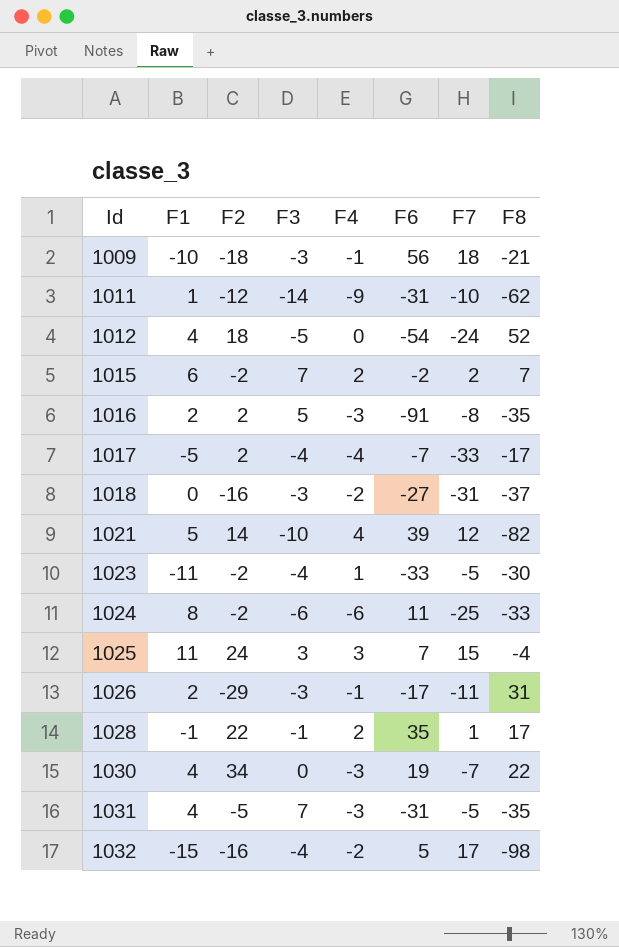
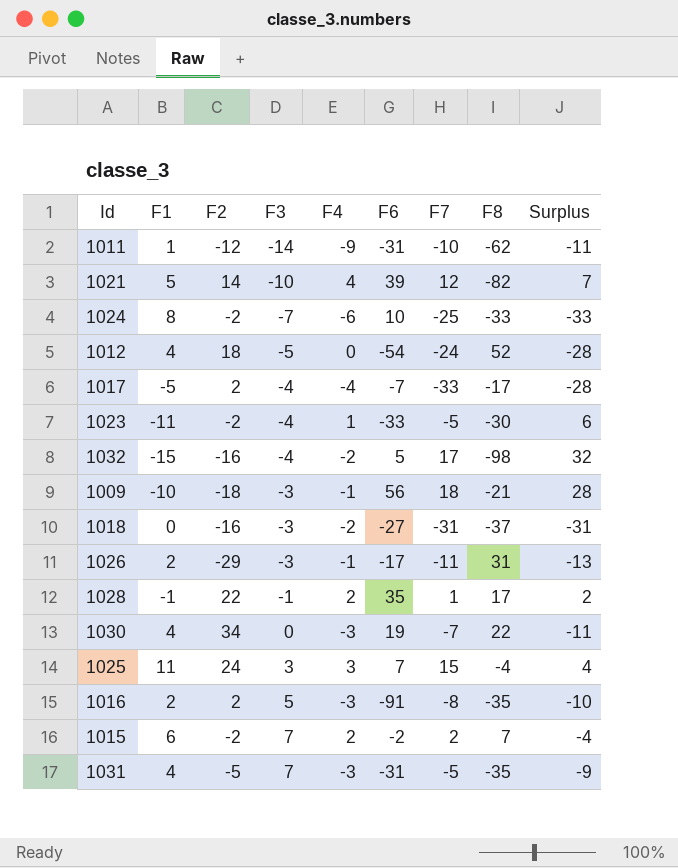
row order: Id ascending -> F3 ascending
column Surplus | formula: none -> [F7] - [F1]
1024 | F3: -6 -> -7
1024 | F6: 11 -> 10

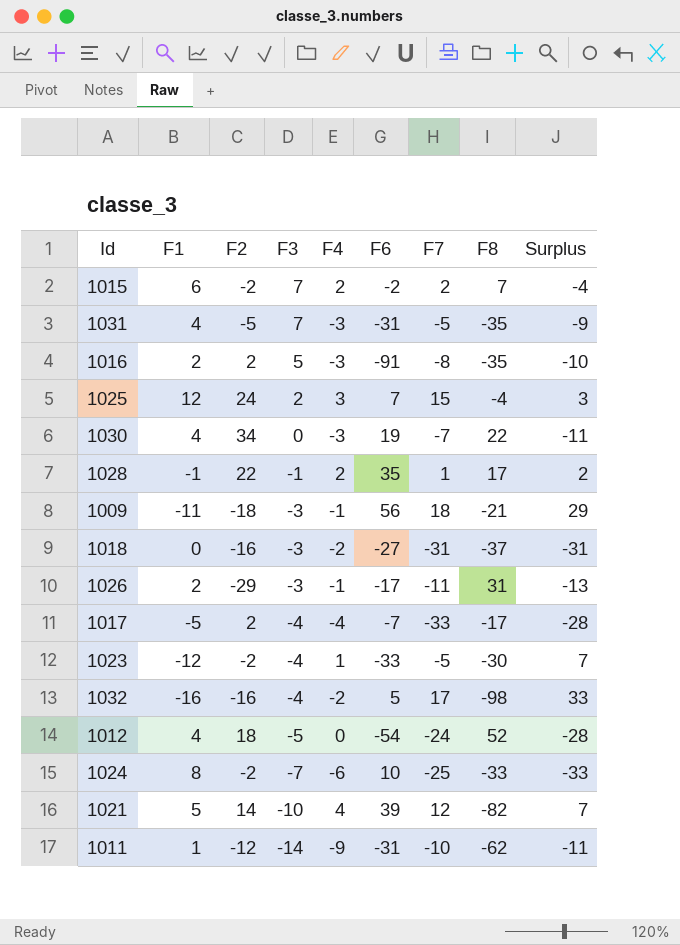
row order: F3 ascending -> F3 descending
1025 | F1: 11 -> 12
1025 | F3: 3 -> 2
1025 | Surplus: 4 -> 3
1009 | F1: -10 -> -11
1009 | Surplus: 28 -> 29
1023 | F1: -11 -> -12
1023 | Surplus: 6 -> 7
1032 | F1: -15 -> -16
1032 | Surplus: 32 -> 33

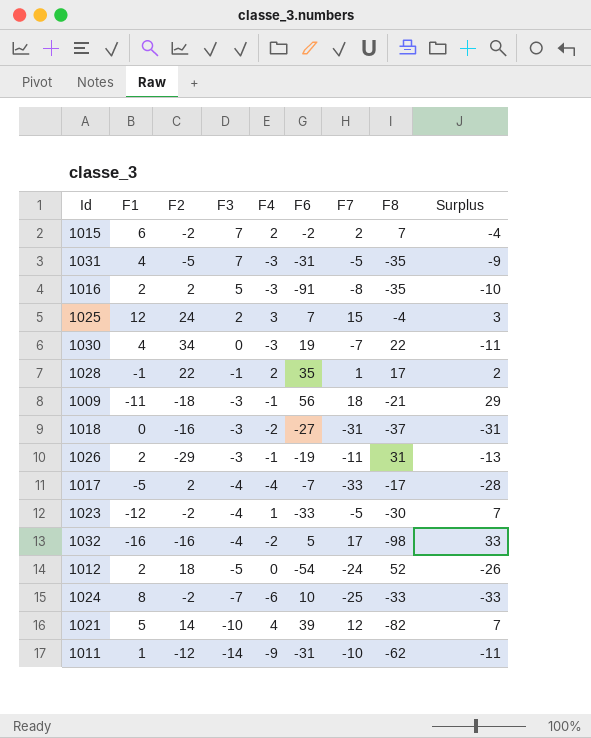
1026 | F6: -17 -> -19
1012 | F1: 4 -> 2
1012 | Surplus: -28 -> -26

